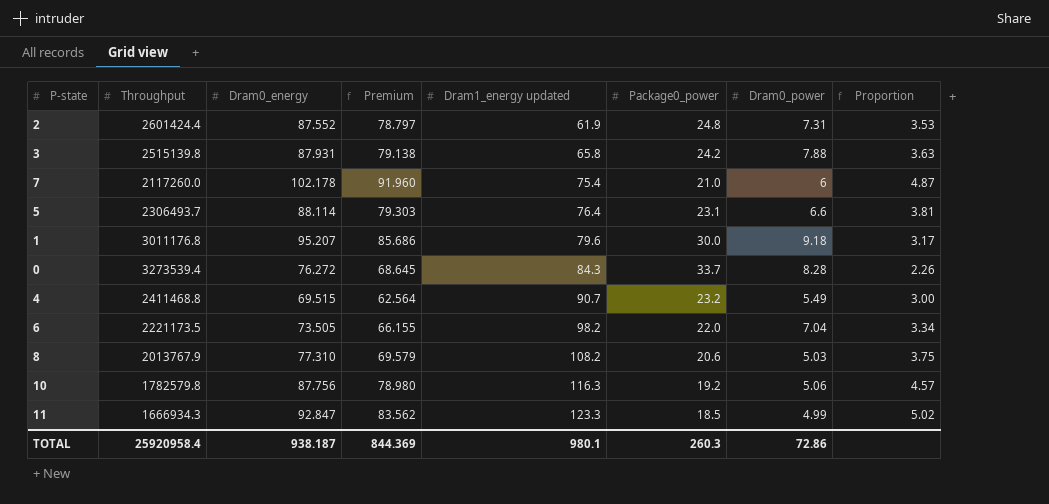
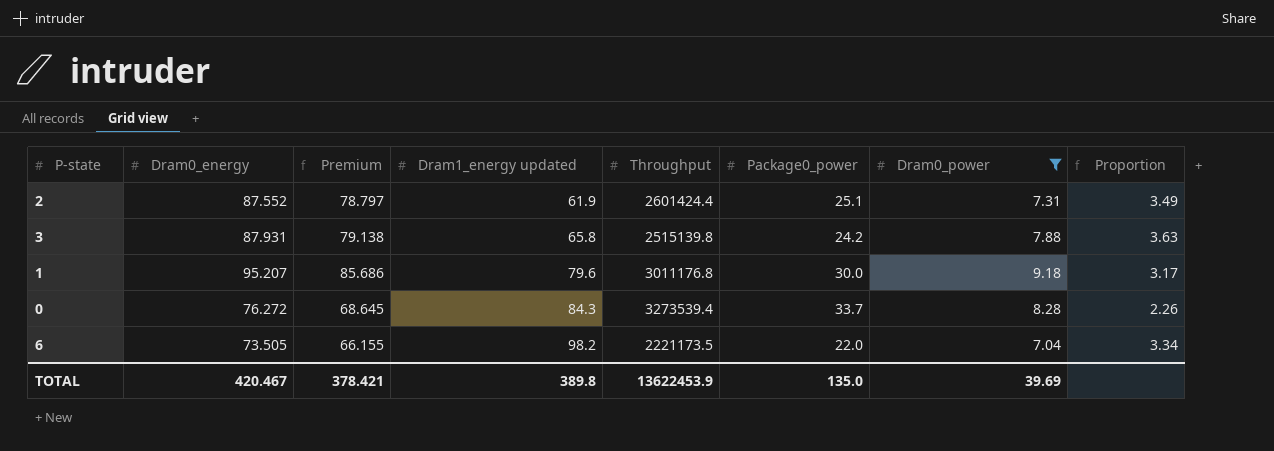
filter: none -> Dram0_power >= 7.04
column Throughput | position: 2 -> 5
2 | Package0_power: 24.8 -> 25.1
2 | Proportion: 3.53 -> 3.49
TOTAL | Dram0_energy: 938.187 -> 420.467
TOTAL | Premium: 844.369 -> 378.421
TOTAL | Dram1_energy updated: 980.1 -> 389.8
TOTAL | Throughput: 25920958.4 -> 13622453.9
TOTAL | Package0_power: 260.3 -> 135.0
TOTAL | Dram0_power: 72.86 -> 39.69

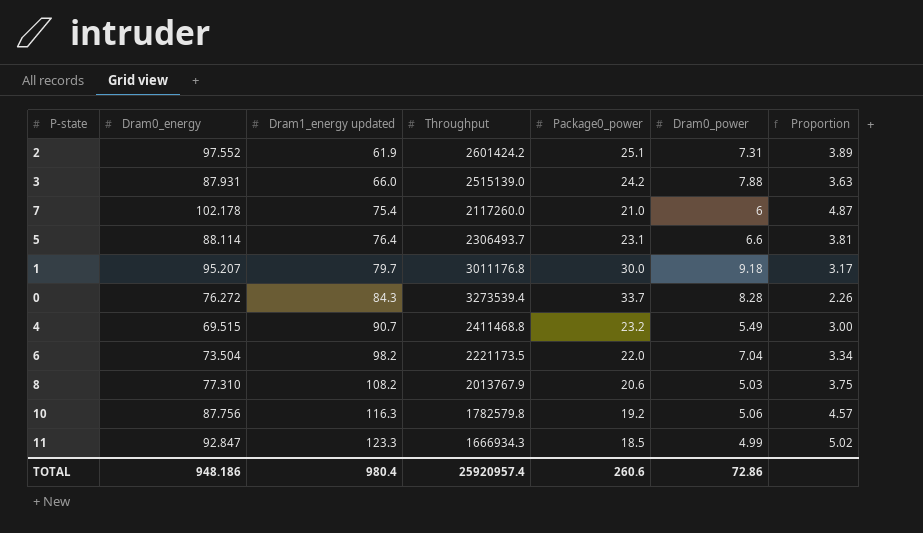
filter: Dram0_power >= 7.04 -> none
column Premium | formula: [Dram0_energy] * 0.9 -> none
2 | Dram0_energy: 87.552 -> 97.552
2 | Throughput: 2601424.4 -> 2601424.2
2 | Proportion: 3.49 -> 3.89
3 | Dram1_energy updated: 65.8 -> 66.0
3 | Throughput: 2515139.8 -> 2515139.0
1 | Dram1_energy updated: 79.6 -> 79.7
6 | Dram0_energy: 73.505 -> 73.504
TOTAL | Dram0_energy: 420.467 -> 948.186
TOTAL | Dram1_energy updated: 389.8 -> 980.4
TOTAL | Throughput: 13622453.9 -> 25920957.4
TOTAL | Package0_power: 135.0 -> 260.6
TOTAL | Dram0_power: 39.69 -> 72.86

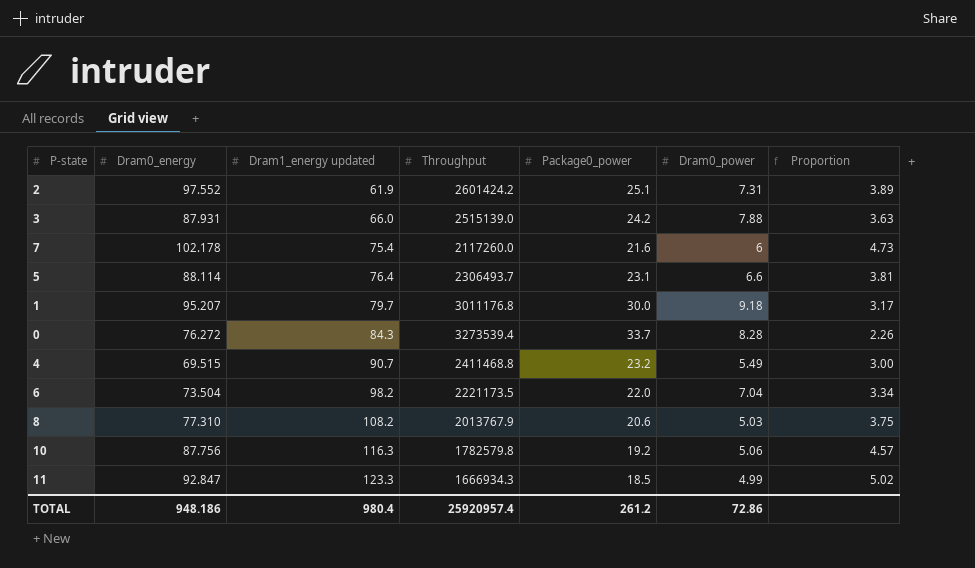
7 | Package0_power: 21.0 -> 21.6
7 | Proportion: 4.87 -> 4.73
TOTAL | Package0_power: 260.6 -> 261.2

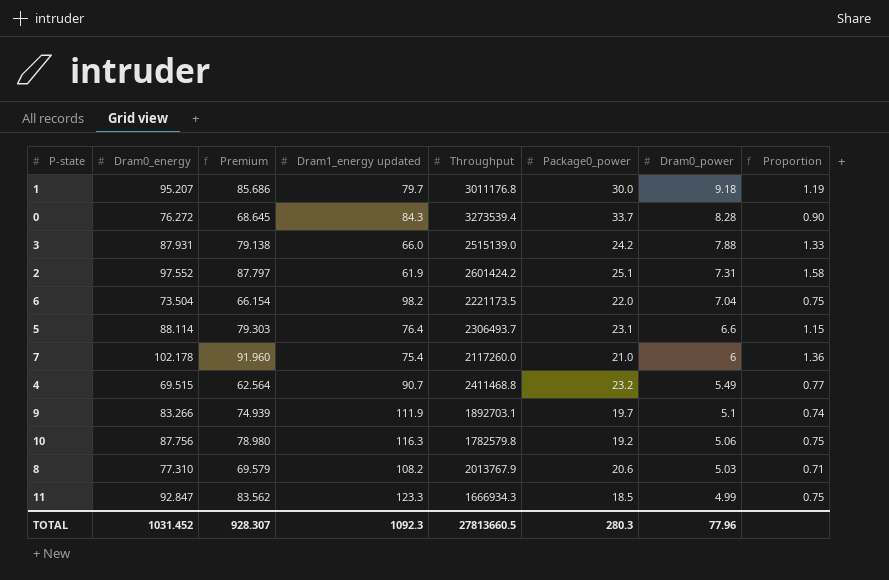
row order: Dram1_energy updated ascending -> Dram0_power descending
column Premium | formula: none -> [Dram0_energy] * 0.9
column Proportion | formula: [Dram0_energy] / [Package0_power] -> [Dram0_energy] / [Dram1_energy updated]
7 | Package0_power: 21.6 -> 21.0
row 9: none -> 83.266 | 74.939 | 111.9 | 1892703.1 | 19.7 | 5.1 | 0.74
TOTAL | Dram0_energy: 948.186 -> 1031.452
TOTAL | Dram1_energy updated: 980.4 -> 1092.3
TOTAL | Throughput: 25920957.4 -> 27813660.5
TOTAL | Package0_power: 261.2 -> 280.3
TOTAL | Dram0_power: 72.86 -> 77.96

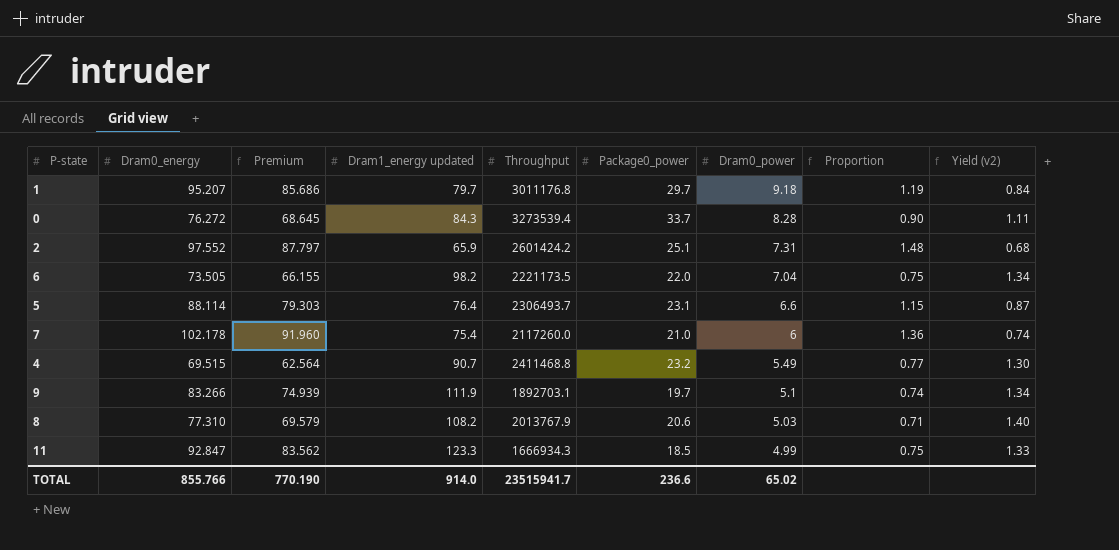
column Yield (v2) | formula: none -> [Dram1_energy updated] / [Dram0_energy]
row 3: 87.931 | 79.138 | 66.0 | 2515139.0 | 24.2 | 7.88 | 1.33 -> none
row 10: 87.756 | 78.980 | 116.3 | 1782579.8 | 19.2 | 5.06 | 0.75 -> none
1 | Package0_power: 30.0 -> 29.7
2 | Dram1_energy updated: 61.9 -> 65.9
2 | Proportion: 1.58 -> 1.48
6 | Dram0_energy: 73.504 -> 73.505
6 | Premium: 66.154 -> 66.155
TOTAL | Dram0_energy: 1031.452 -> 855.766
TOTAL | Premium: 928.307 -> 770.190
TOTAL | Dram1_energy updated: 1092.3 -> 914.0
TOTAL | Throughput: 27813660.5 -> 23515941.7
TOTAL | Package0_power: 280.3 -> 236.6
TOTAL | Dram0_power: 77.96 -> 65.02

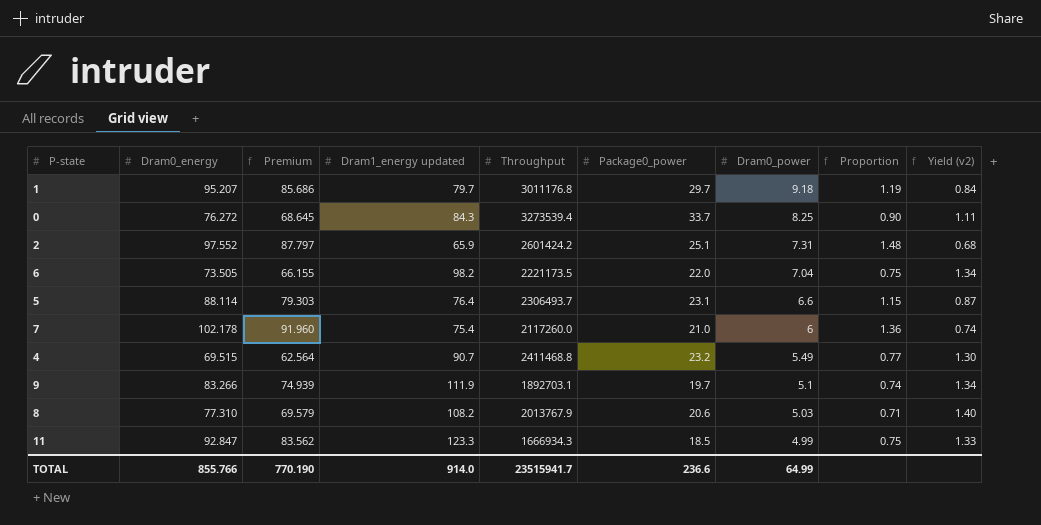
0 | Dram0_power: 8.28 -> 8.25
TOTAL | Dram0_power: 65.02 -> 64.99

